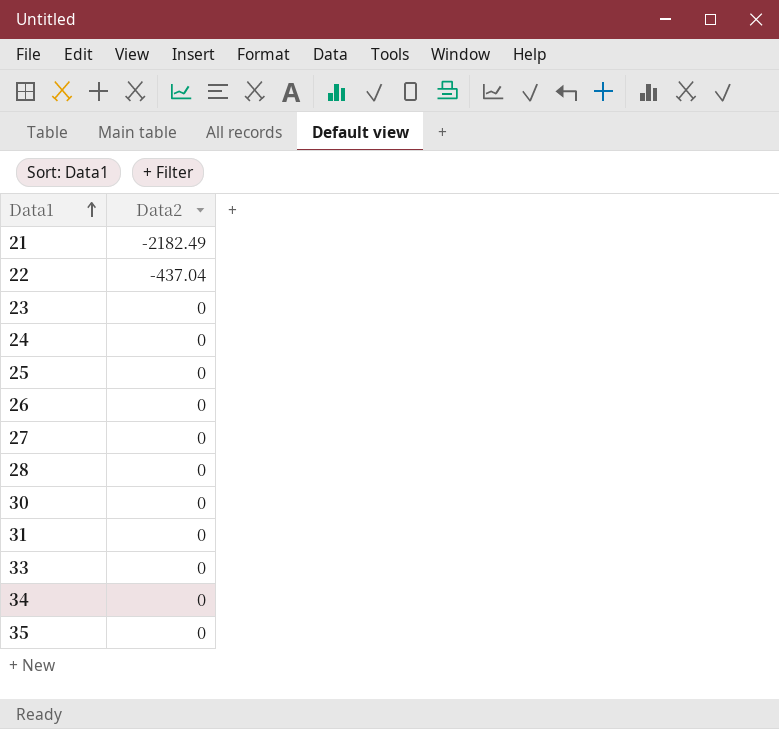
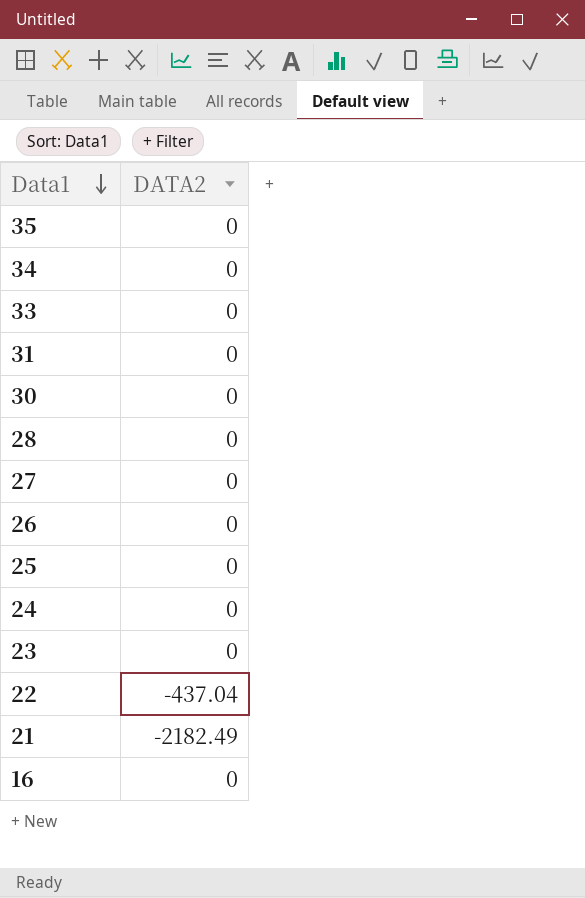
row order: Data1 ascending -> Data1 descending
column name: Data2 -> DATA2
row 16: none -> 0

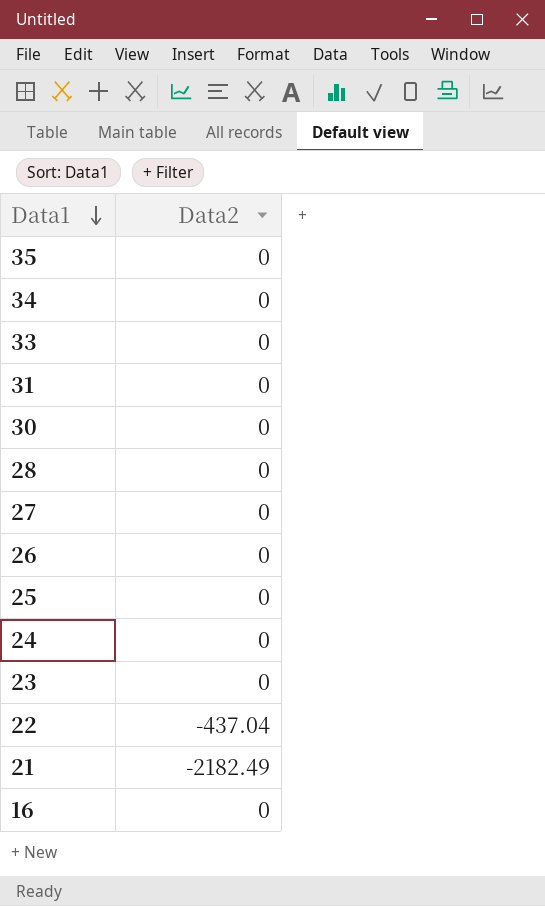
column name: DATA2 -> Data2

